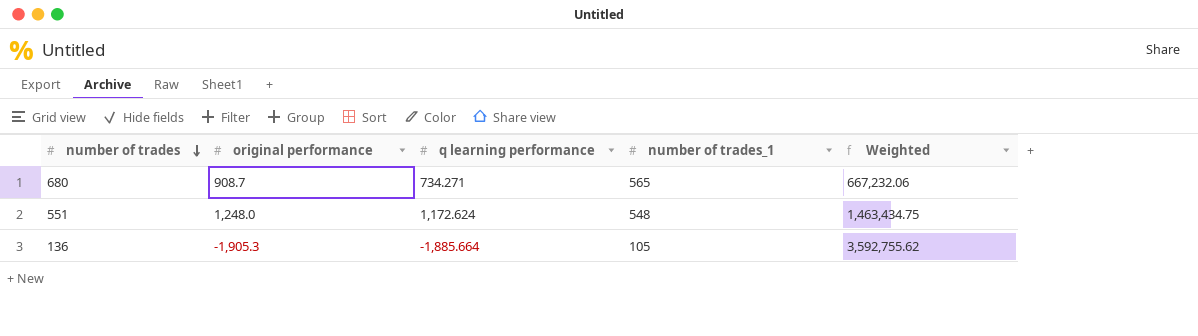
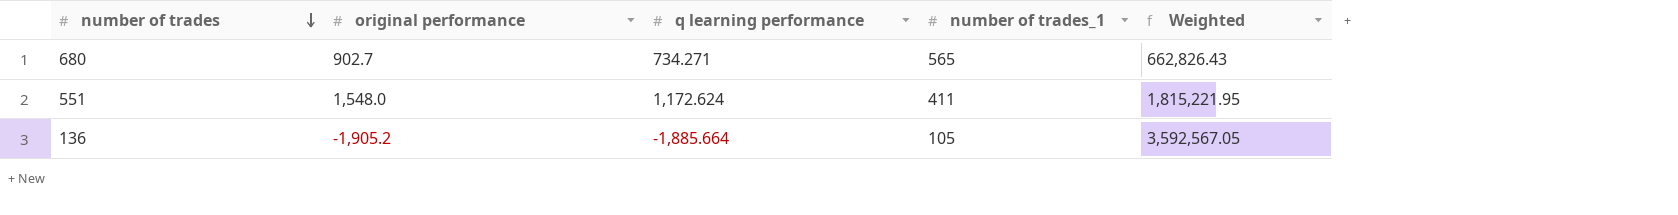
680 | original performance: 908.7 -> 902.7
680 | Weighted: 667,232.06 -> 662,826.43
551 | original performance: 1,248.0 -> 1,548.0
551 | number of trades_1: 548 -> 411
551 | Weighted: 1,463,434.75 -> 1,815,221.95
136 | original performance: -1,905.3 -> -1,905.2
136 | Weighted: 3,592,755.62 -> 3,592,567.05

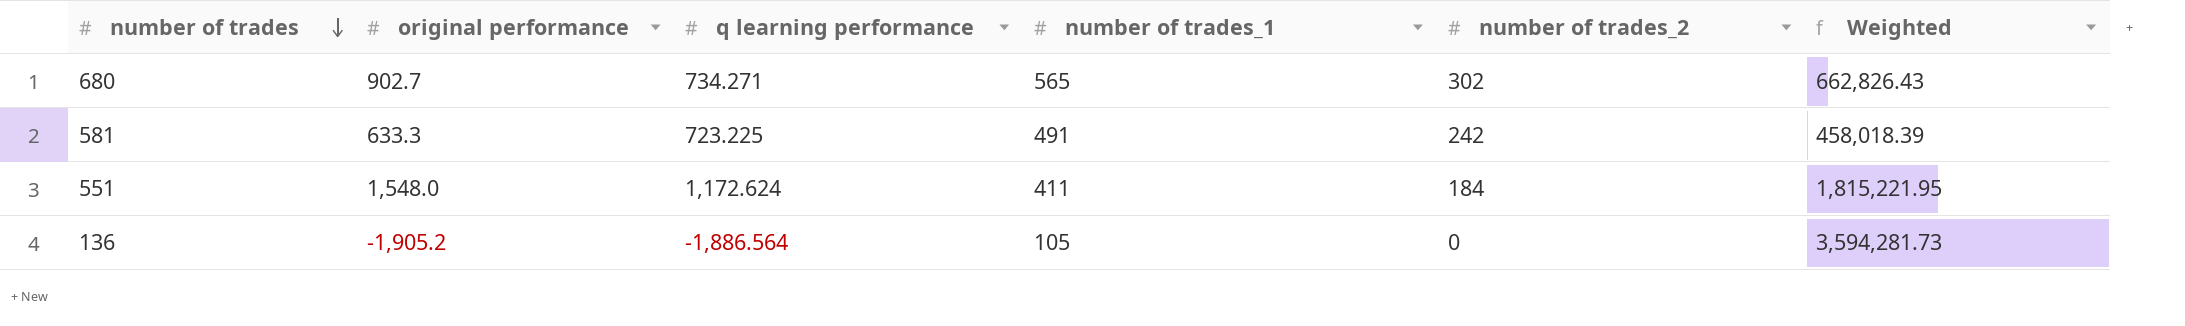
column number of trades_2 | position: none -> 5
row 581: none -> 633.3 | 723.225 | 491 | 242 | 458,018.39
136 | q learning performance: -1,885.664 -> -1,886.564
136 | Weighted: 3,592,567.05 -> 3,594,281.73

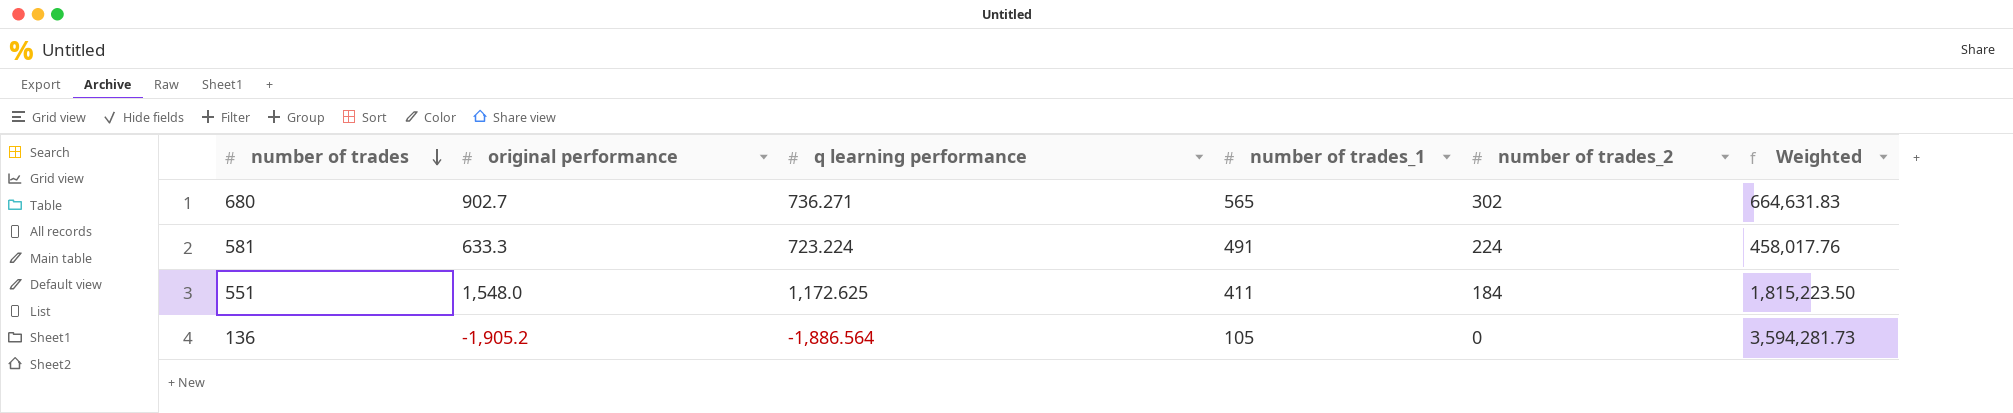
680 | q learning performance: 734.271 -> 736.271
680 | Weighted: 662,826.43 -> 664,631.83
581 | q learning performance: 723.225 -> 723.224
581 | number of trades_2: 242 -> 224
581 | Weighted: 458,018.39 -> 458,017.76
551 | q learning performance: 1,172.624 -> 1,172.625
551 | Weighted: 1,815,221.95 -> 1,815,223.50

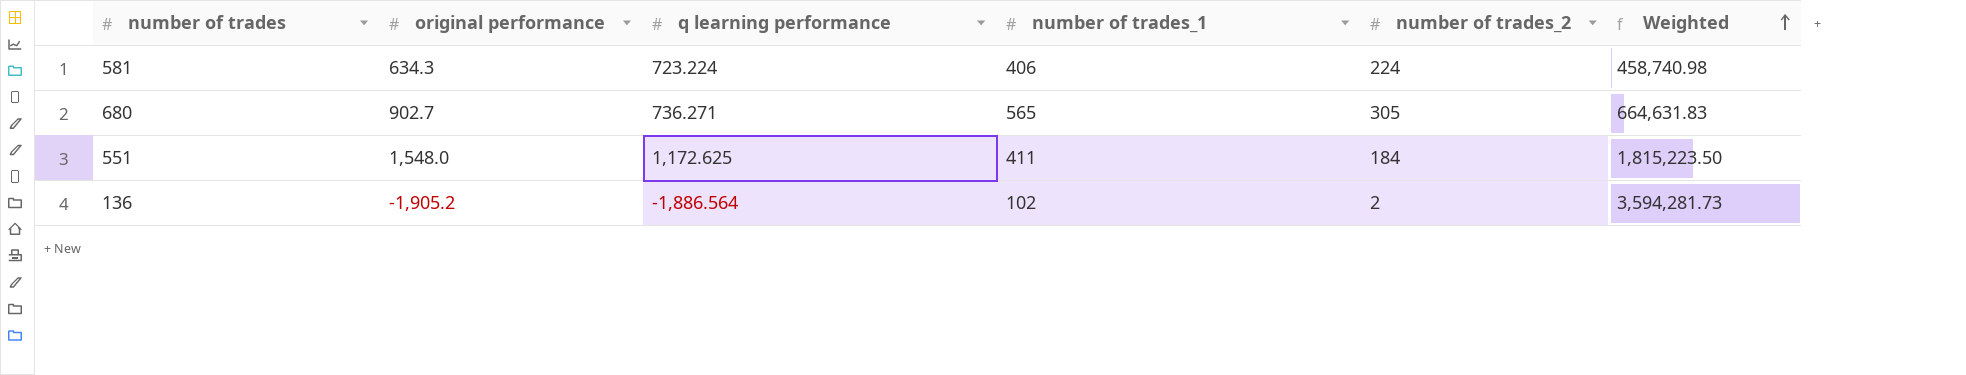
row order: number of trades descending -> Weighted ascending
581 | original performance: 633.3 -> 634.3
581 | number of trades_1: 491 -> 406
581 | Weighted: 458,017.76 -> 458,740.98
680 | number of trades_2: 302 -> 305
136 | number of trades_1: 105 -> 102
136 | number of trades_2: 0 -> 2

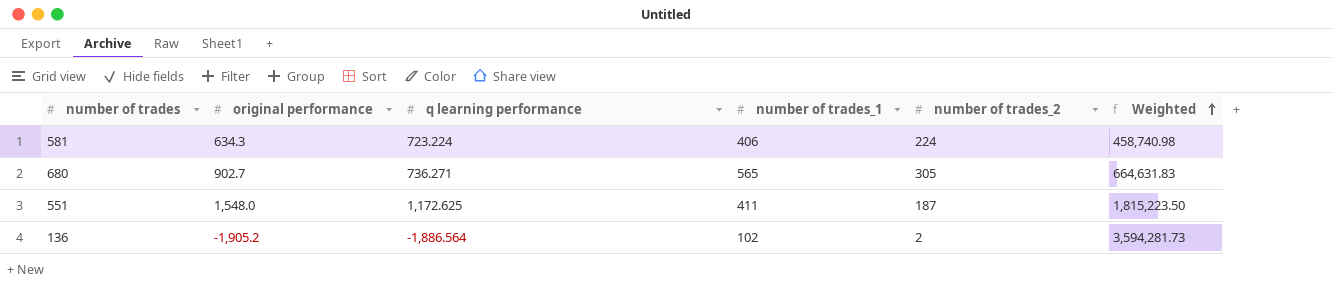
551 | number of trades_2: 184 -> 187

